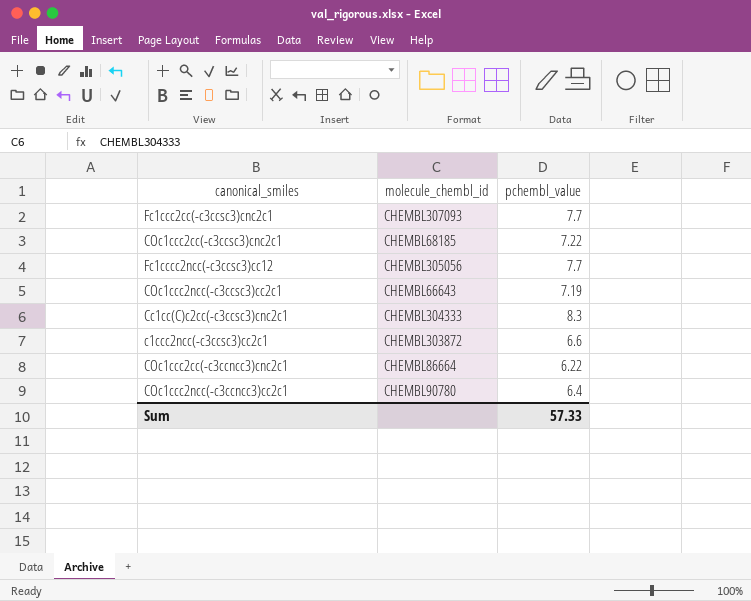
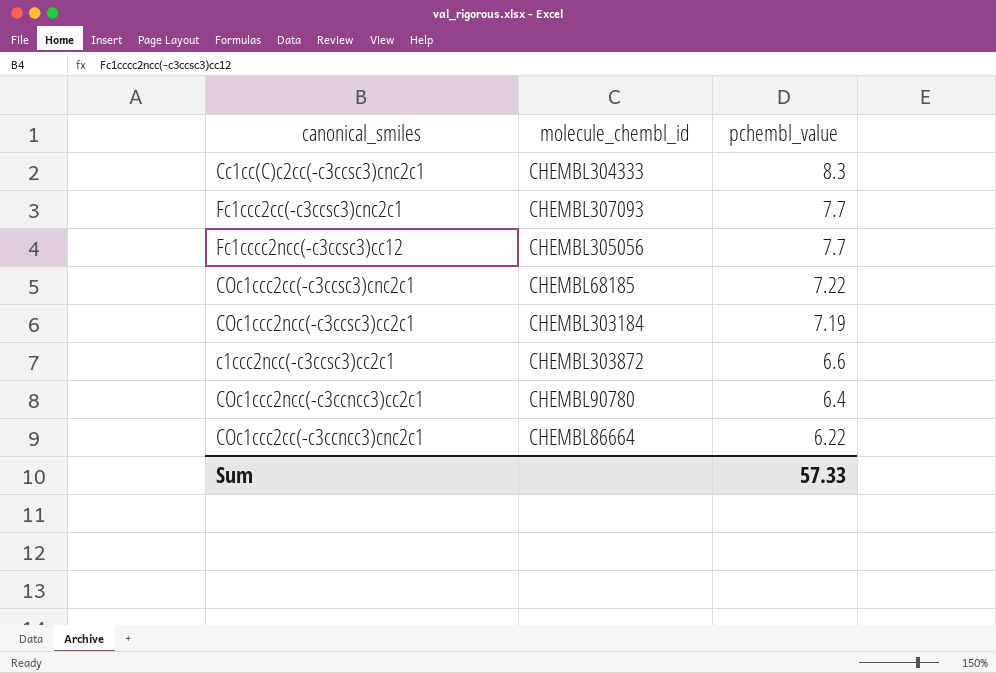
row order: none -> pchembl_value descending
COc1ccc2ncc(-c3ccsc3)cc2c1 | molecule_chembl_id: CHEMBL66643 -> CHEMBL303184

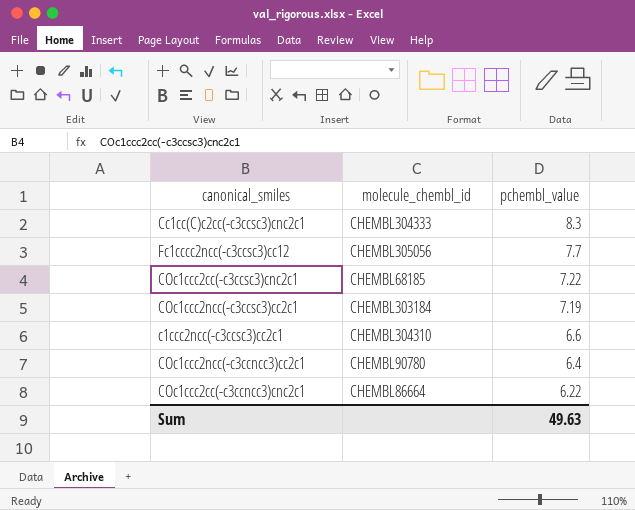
row Fc1ccc2cc(-c3ccsc3)cnc2c1: CHEMBL307093 | 7.7 -> none
c1ccc2ncc(-c3ccsc3)cc2c1 | molecule_chembl_id: CHEMBL303872 -> CHEMBL304310
Sum | pchembl_value: 57.33 -> 49.63

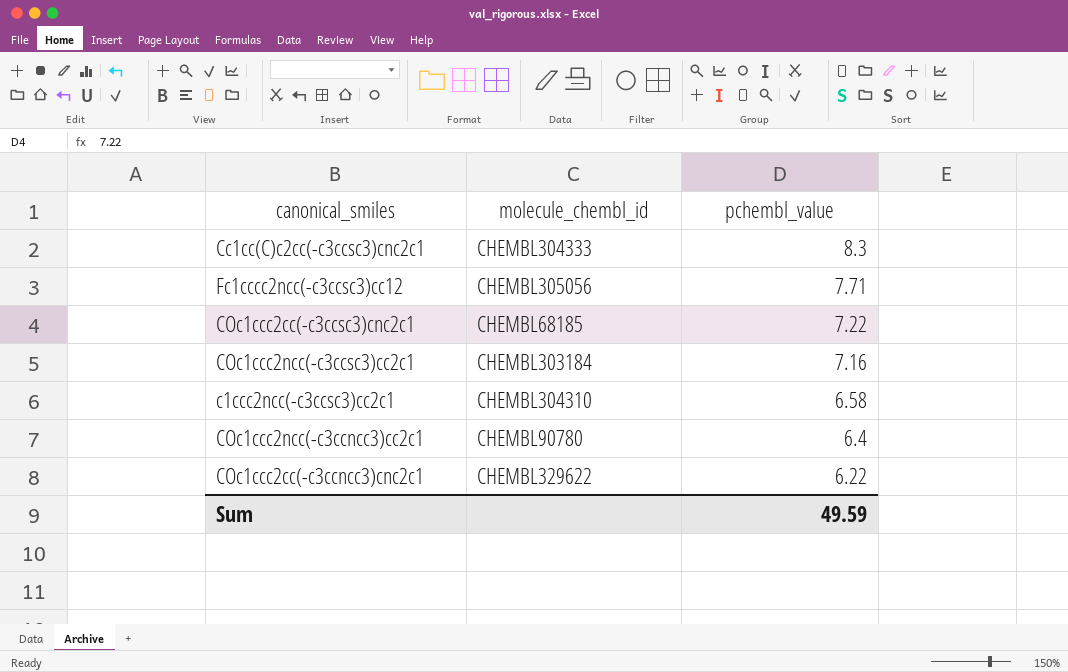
Fc1cccc2ncc(-c3ccsc3)cc12 | pchembl_value: 7.7 -> 7.71
COc1ccc2ncc(-c3ccsc3)cc2c1 | pchembl_value: 7.19 -> 7.16
c1ccc2ncc(-c3ccsc3)cc2c1 | pchembl_value: 6.6 -> 6.58
COc1ccc2cc(-c3ccncc3)cnc2c1 | molecule_chembl_id: CHEMBL86664 -> CHEMBL329622
Sum | pchembl_value: 49.63 -> 49.59

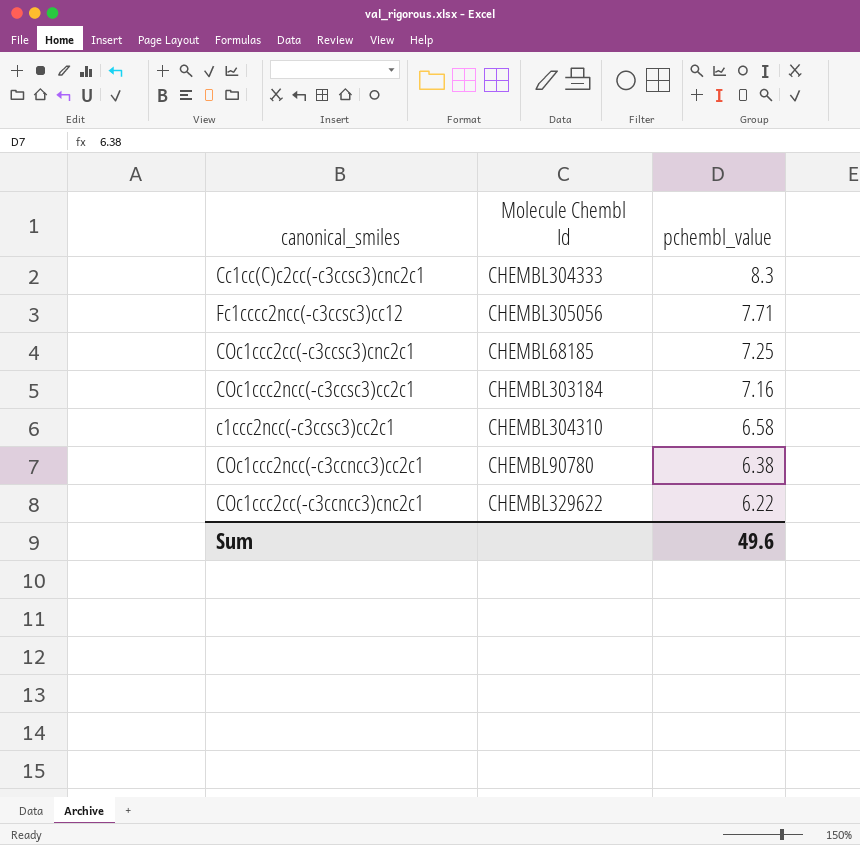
column name: molecule_chembl_id -> Molecule Chembl Id
COc1ccc2cc(-c3ccsc3)cnc2c1 | pchembl_value: 7.22 -> 7.25
COc1ccc2ncc(-c3ccncc3)cc2c1 | pchembl_value: 6.4 -> 6.38
Sum | pchembl_value: 49.59 -> 49.6

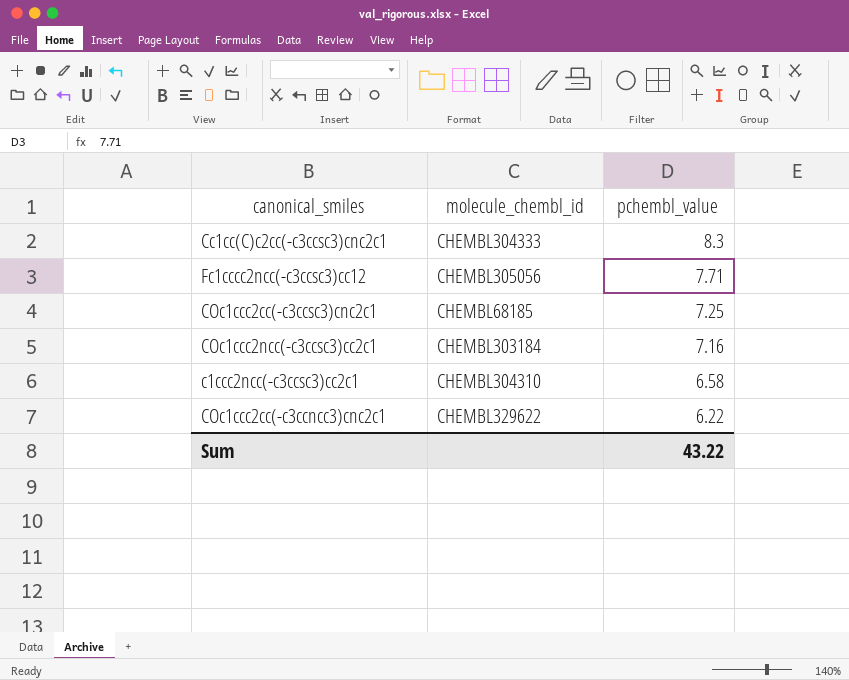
column name: Molecule Chembl Id -> molecule_chembl_id
row COc1ccc2ncc(-c3ccncc3)cc2c1: CHEMBL90780 | 6.38 -> none
Sum | pchembl_value: 49.6 -> 43.22

